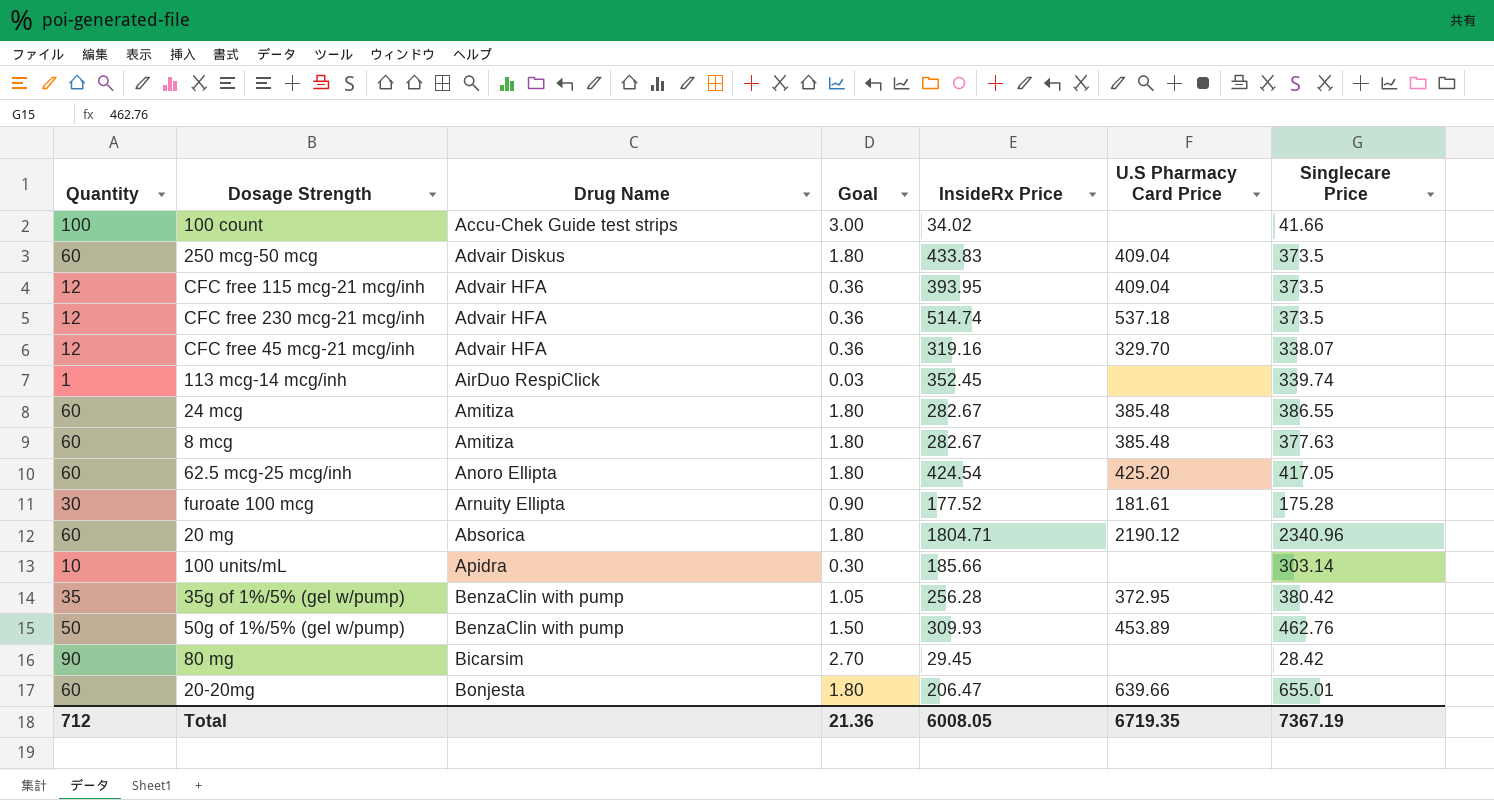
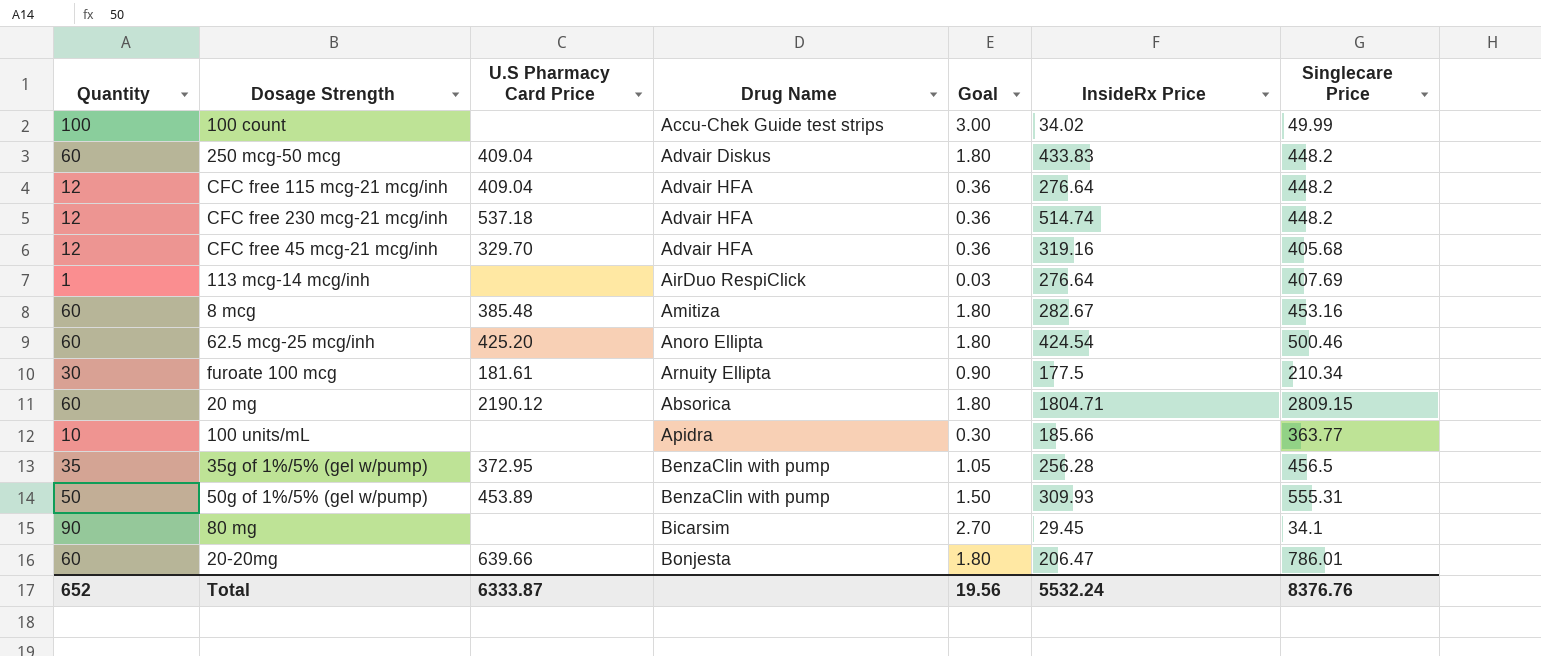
column U.S Pharmacy Card Price | position: 6 -> 3
row 24 mcg: 60 | Amitiza | 1.80 | 282.67 | 385.48 | 386.55 -> none
100 count | Singlecare Price: 41.66 -> 49.99
250 mcg-50 mcg | Singlecare Price: 373.5 -> 448.2
CFC free 115 mcg-21 mcg/inh | InsideRx Price: 393.95 -> 276.64
CFC free 115 mcg-21 mcg/inh | Singlecare Price: 373.5 -> 448.2
CFC free 230 mcg-21 mcg/inh | Singlecare Price: 373.5 -> 448.2
CFC free 45 mcg-21 mcg/inh | Singlecare Price: 338.07 -> 405.68
113 mcg-14 mcg/inh | InsideRx Price: 352.45 -> 276.64
113 mcg-14 mcg/inh | Singlecare Price: 339.74 -> 407.69
8 mcg | Singlecare Price: 377.63 -> 453.16
62.5 mcg-25 mcg/inh | Singlecare Price: 417.05 -> 500.46
furoate 100 mcg | InsideRx Price: 177.52 -> 177.5
furoate 100 mcg | Singlecare Price: 175.28 -> 210.34
20 mg | Singlecare Price: 2340.96 -> 2809.15
100 units/mL | Singlecare Price: 303.14 -> 363.77
35g of 1%/5% (gel w/pump) | Singlecare Price: 380.42 -> 456.5
50g of 1%/5% (gel w/pump) | Singlecare Price: 462.76 -> 555.31
80 mg | Singlecare Price: 28.42 -> 34.1
20-20mg | Singlecare Price: 655.01 -> 786.01
Total | Quantity: 712 -> 652
Total | U.S Pharmacy Card Price: 6719.35 -> 6333.87
Total | Goal: 21.36 -> 19.56
Total | InsideRx Price: 6008.05 -> 5532.24
Total | Singlecare Price: 7367.19 -> 8376.76

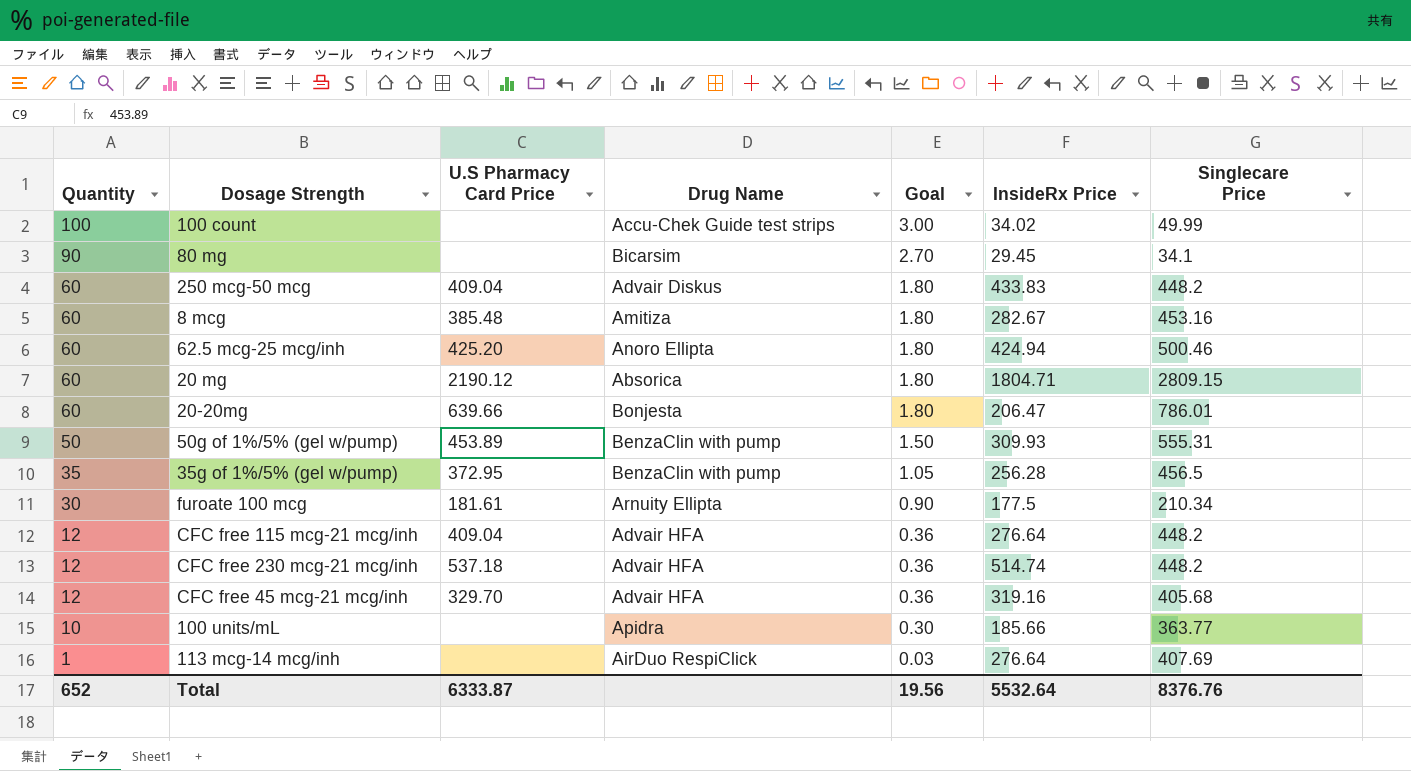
row order: none -> Quantity descending
62.5 mcg-25 mcg/inh | InsideRx Price: 424.54 -> 424.94
Total | InsideRx Price: 5532.24 -> 5532.64

